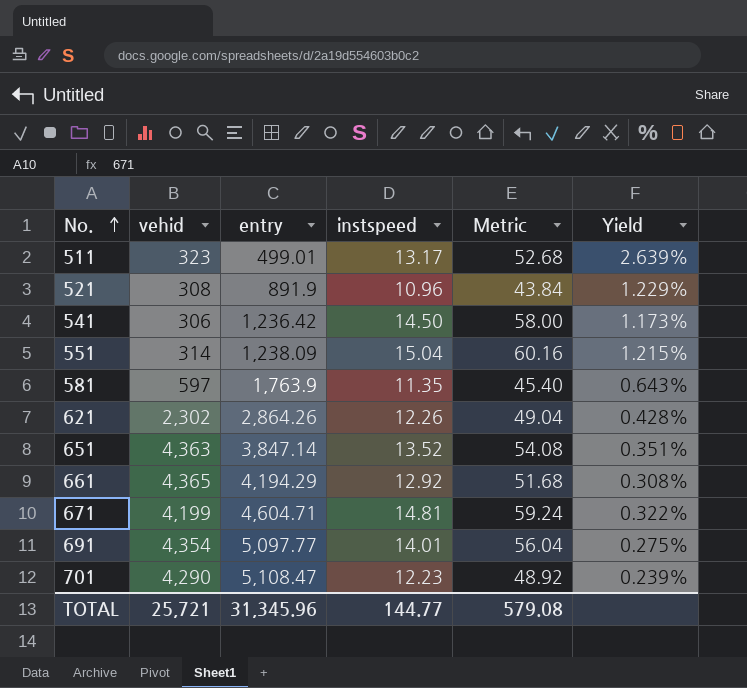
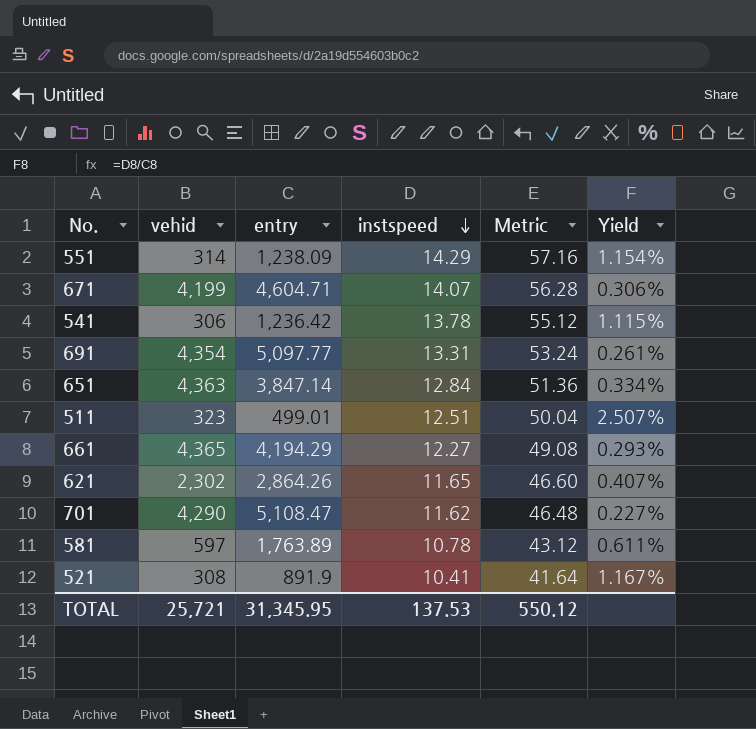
row order: No. ascending -> instspeed descending
551 | instspeed: 15.04 -> 14.29
551 | Metric: 60.16 -> 57.16
551 | Yield: 1.215% -> 1.154%
671 | instspeed: 14.81 -> 14.07
671 | Metric: 59.24 -> 56.28
671 | Yield: 0.322% -> 0.306%
541 | instspeed: 14.50 -> 13.78
541 | Metric: 58.00 -> 55.12
541 | Yield: 1.173% -> 1.115%
691 | instspeed: 14.01 -> 13.31
691 | Metric: 56.04 -> 53.24
691 | Yield: 0.275% -> 0.261%
651 | instspeed: 13.52 -> 12.84
651 | Metric: 54.08 -> 51.36
651 | Yield: 0.351% -> 0.334%
511 | instspeed: 13.17 -> 12.51
511 | Metric: 52.68 -> 50.04
511 | Yield: 2.639% -> 2.507%
661 | instspeed: 12.92 -> 12.27
661 | Metric: 51.68 -> 49.08
661 | Yield: 0.308% -> 0.293%
621 | instspeed: 12.26 -> 11.65
621 | Metric: 49.04 -> 46.60
621 | Yield: 0.428% -> 0.407%
701 | instspeed: 12.23 -> 11.62
701 | Metric: 48.92 -> 46.48
701 | Yield: 0.239% -> 0.227%
581 | entry: 1,763.9 -> 1,763.89
581 | instspeed: 11.35 -> 10.78
581 | Metric: 45.40 -> 43.12
581 | Yield: 0.643% -> 0.611%
521 | instspeed: 10.96 -> 10.41
521 | Metric: 43.84 -> 41.64
521 | Yield: 1.229% -> 1.167%
TOTAL | entry: 31,345.96 -> 31,345.95
TOTAL | instspeed: 144.77 -> 137.53
TOTAL | Metric: 579.08 -> 550.12

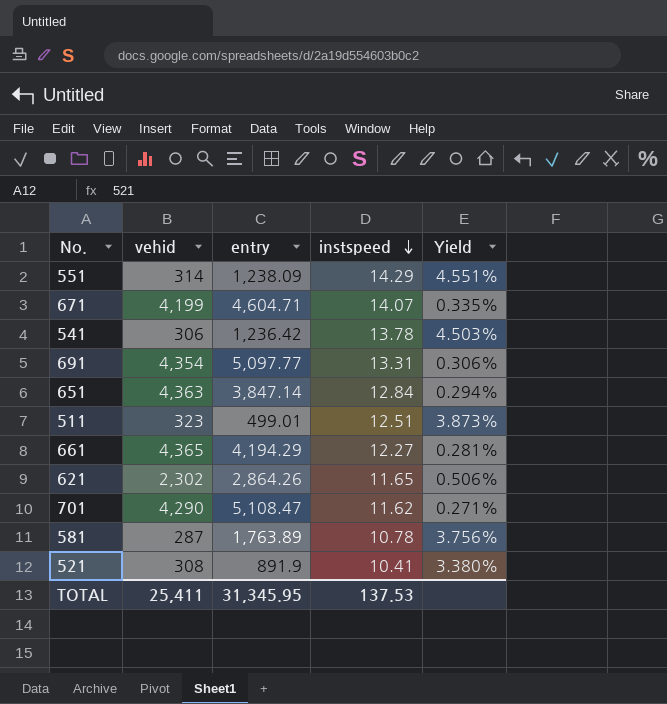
column Metric | formula: [instspeed] * 4 -> none
column Yield | formula: [instspeed] / [entry] -> [instspeed] / [vehid]
581 | vehid: 597 -> 287
TOTAL | vehid: 25,721 -> 25,411

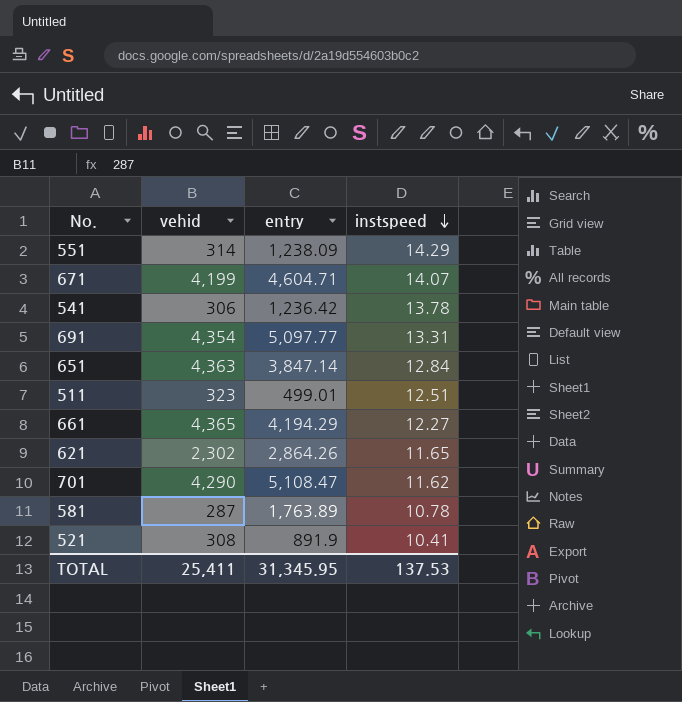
column Yield | formula: [instspeed] / [vehid] -> none

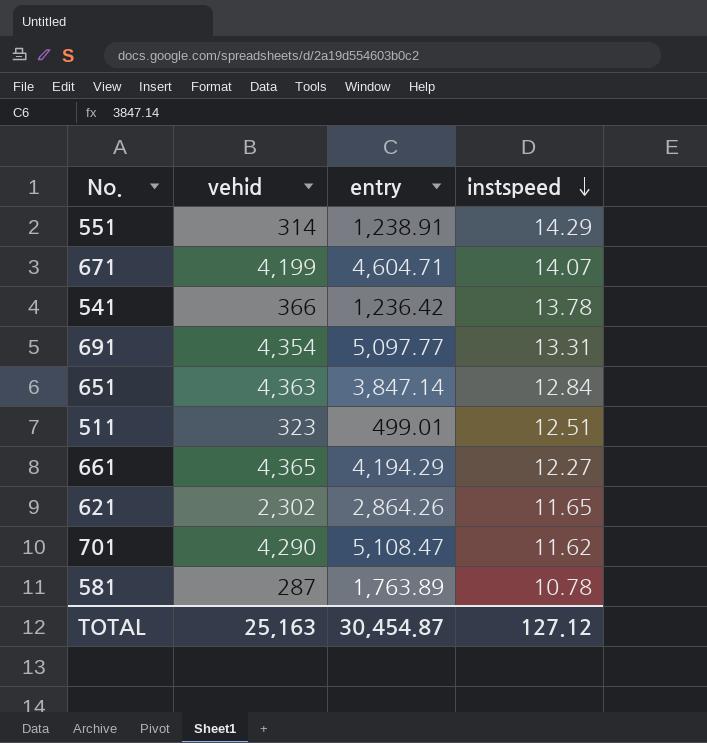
row 521: 308 | 891.9 | 10.41 -> none
551 | entry: 1,238.09 -> 1,238.91
541 | vehid: 306 -> 366
TOTAL | vehid: 25,411 -> 25,163
TOTAL | entry: 31,345.95 -> 30,454.87
TOTAL | instspeed: 137.53 -> 127.12

